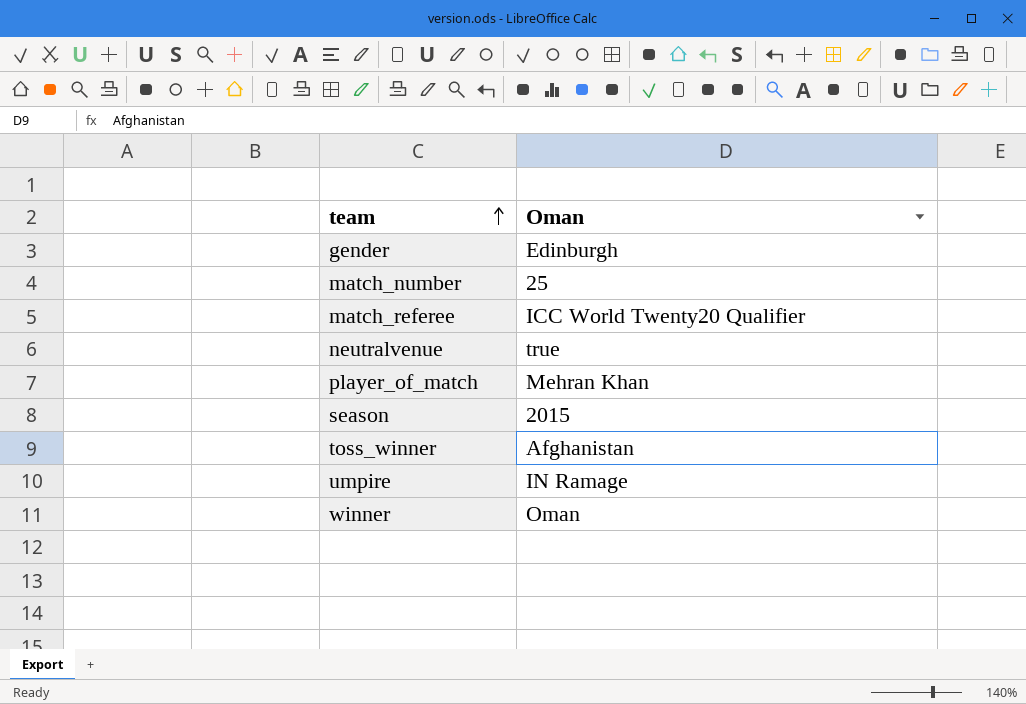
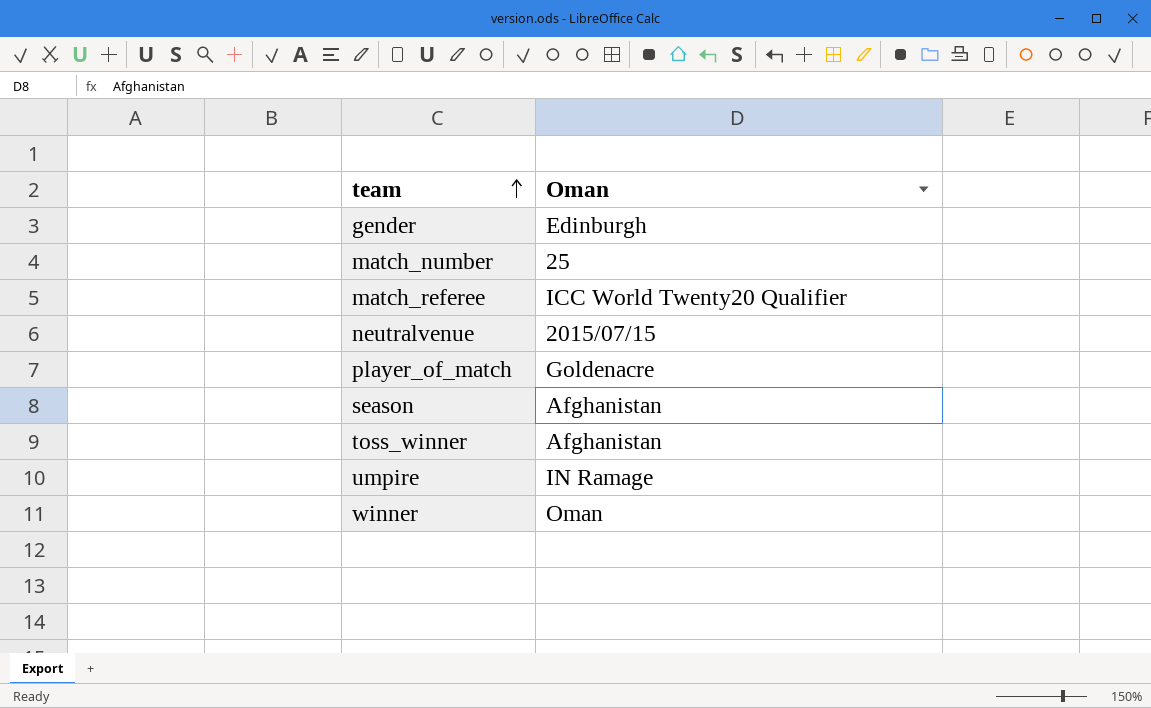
neutralvenue | Oman: true -> 2015/07/15
player_of_match | Oman: Mehran Khan -> Goldenacre
season | Oman: 2015 -> Afghanistan

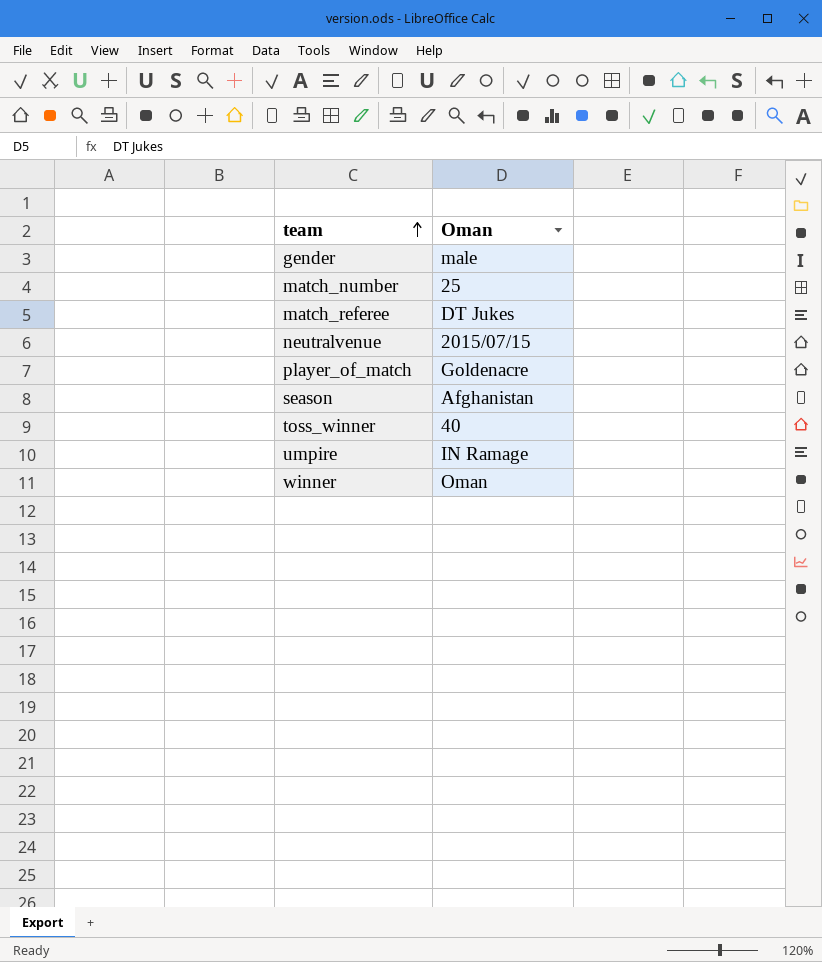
gender | Oman: Edinburgh -> male
match_referee | Oman: ICC World Twenty20 Qualifier -> DT Jukes
toss_winner | Oman: Afghanistan -> 40

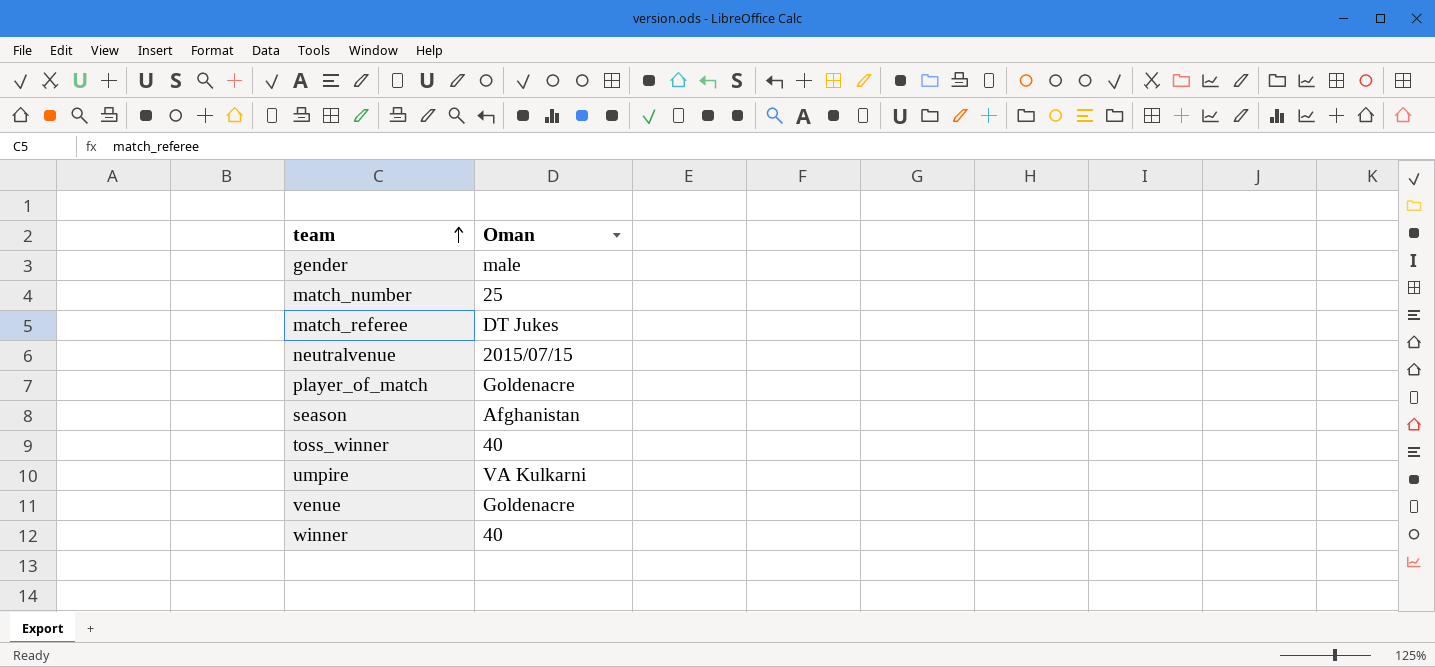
umpire | Oman: IN Ramage -> VA Kulkarni
row venue: none -> Goldenacre
winner | Oman: Oman -> 40

